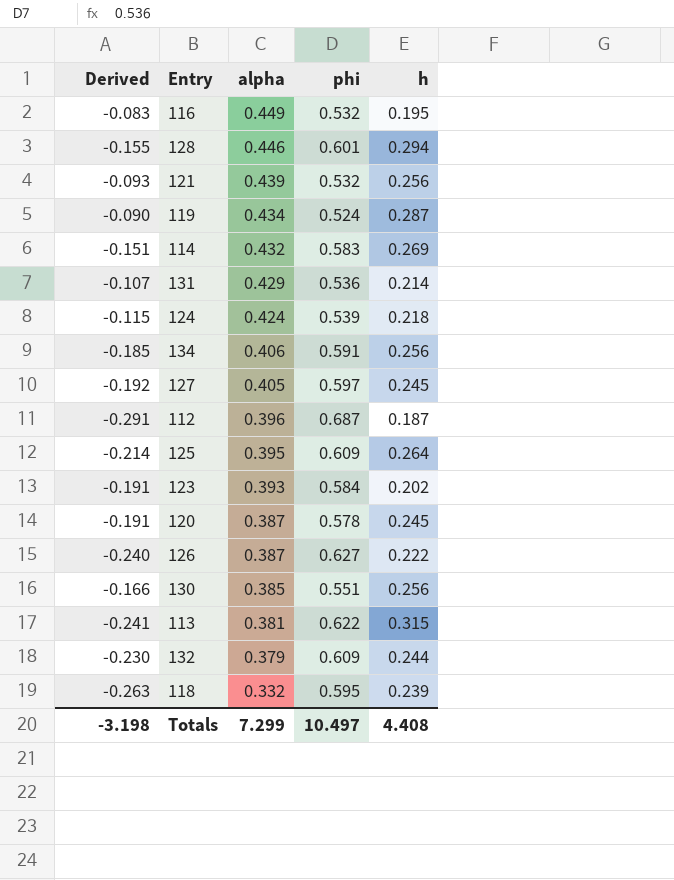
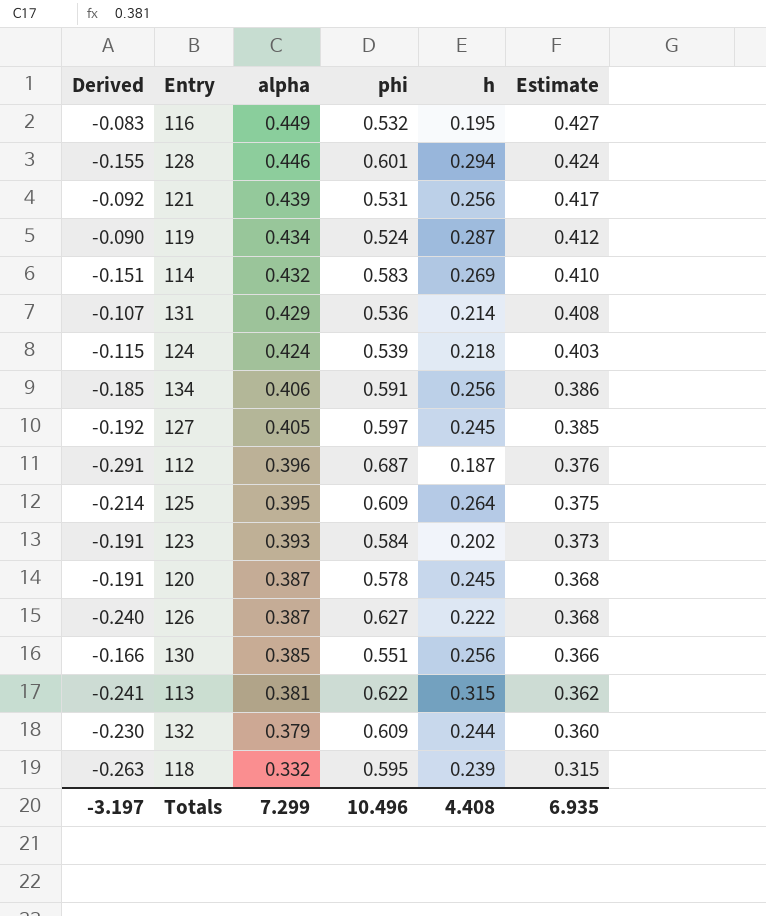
column Estimate | formula: none -> [alpha] * 0.95
121 | Derived: -0.093 -> -0.092
121 | phi: 0.532 -> 0.531
Totals | Derived: -3.198 -> -3.197
Totals | phi: 10.497 -> 10.496

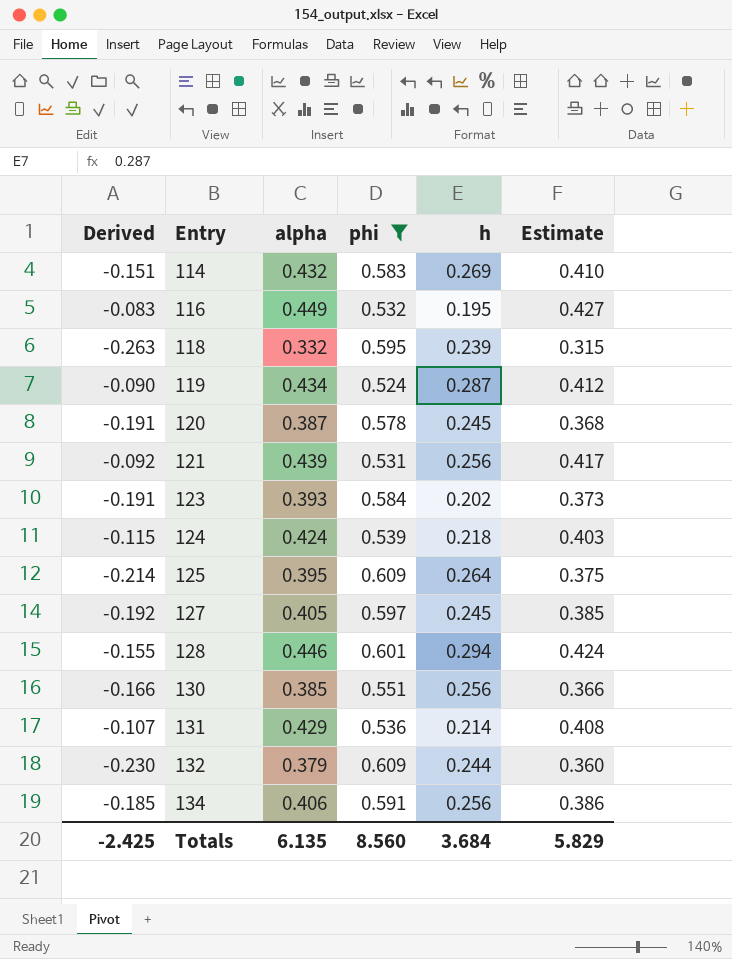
filter: none -> phi <= 0.609
row order: alpha descending -> Entry ascending
Totals | Derived: -3.197 -> -2.425
Totals | alpha: 7.299 -> 6.135
Totals | phi: 10.496 -> 8.560
Totals | h: 4.408 -> 3.684
Totals | Estimate: 6.935 -> 5.829

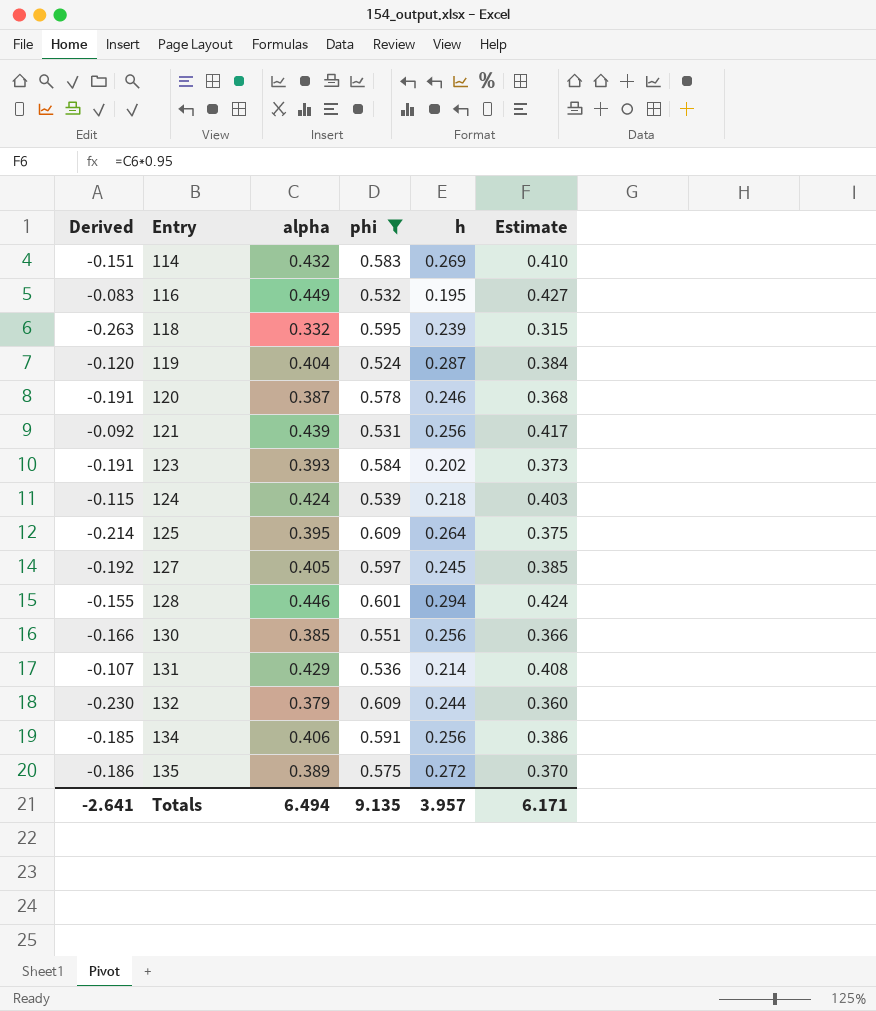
119 | Derived: -0.090 -> -0.120
119 | alpha: 0.434 -> 0.404
119 | Estimate: 0.412 -> 0.384
120 | h: 0.245 -> 0.246
row 135: none -> -0.186 | 0.389 | 0.575 | 0.272 | 0.370
Totals | Derived: -2.425 -> -2.641
Totals | alpha: 6.135 -> 6.494
Totals | phi: 8.560 -> 9.135
Totals | h: 3.684 -> 3.957
Totals | Estimate: 5.829 -> 6.171

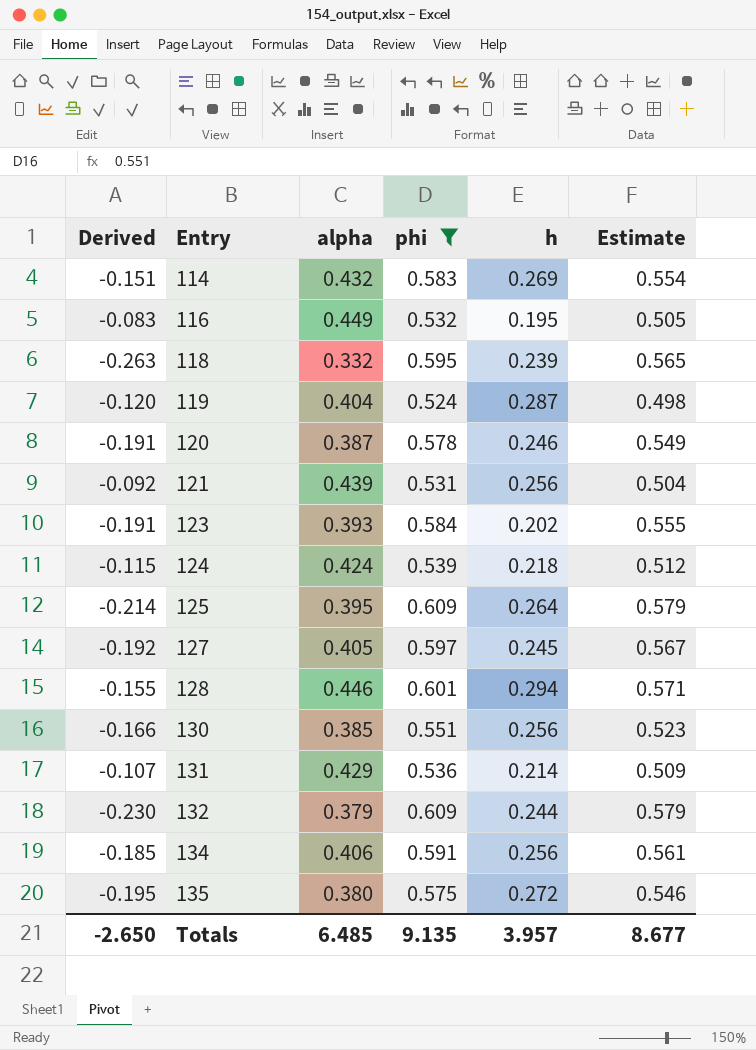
column Estimate | formula: [alpha] * 0.95 -> [phi] * 0.95
135 | Derived: -0.186 -> -0.195
135 | alpha: 0.389 -> 0.380
Totals | Derived: -2.641 -> -2.650
Totals | alpha: 6.494 -> 6.485
Totals | Estimate: 6.171 -> 8.677

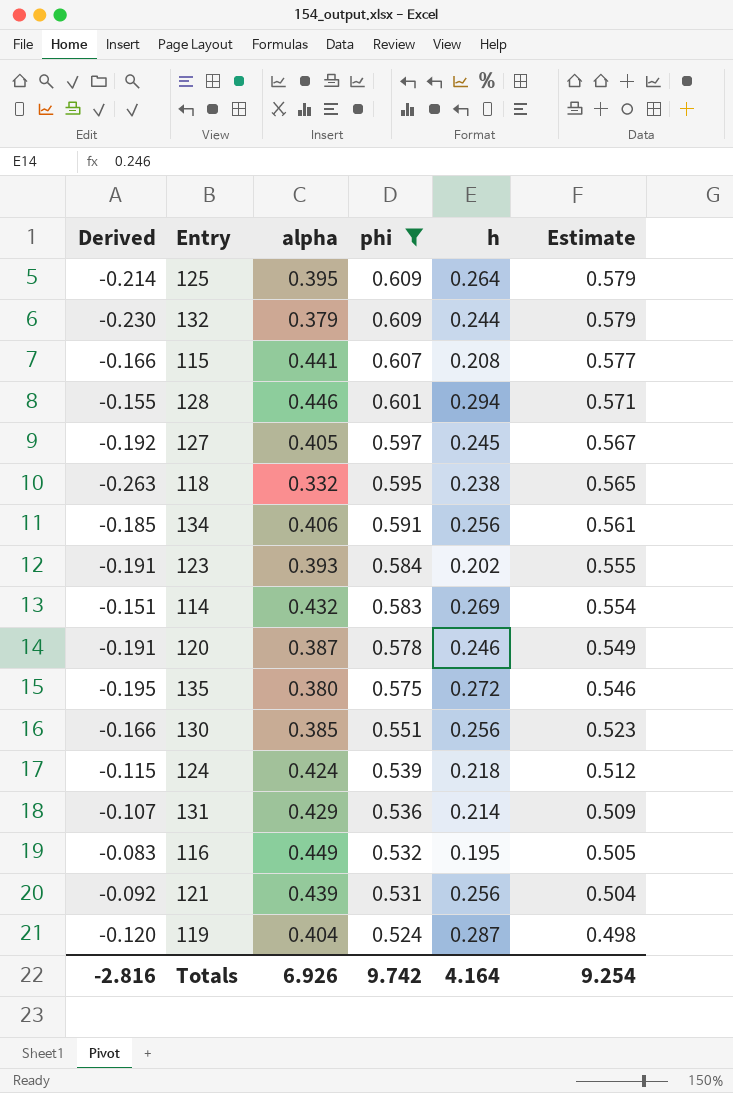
row order: Entry ascending -> phi descending
row 115: none -> -0.166 | 0.441 | 0.607 | 0.208 | 0.577
118 | h: 0.239 -> 0.238
Totals | Derived: -2.650 -> -2.816
Totals | alpha: 6.485 -> 6.926
Totals | phi: 9.135 -> 9.742
Totals | h: 3.957 -> 4.164
Totals | Estimate: 8.677 -> 9.254

